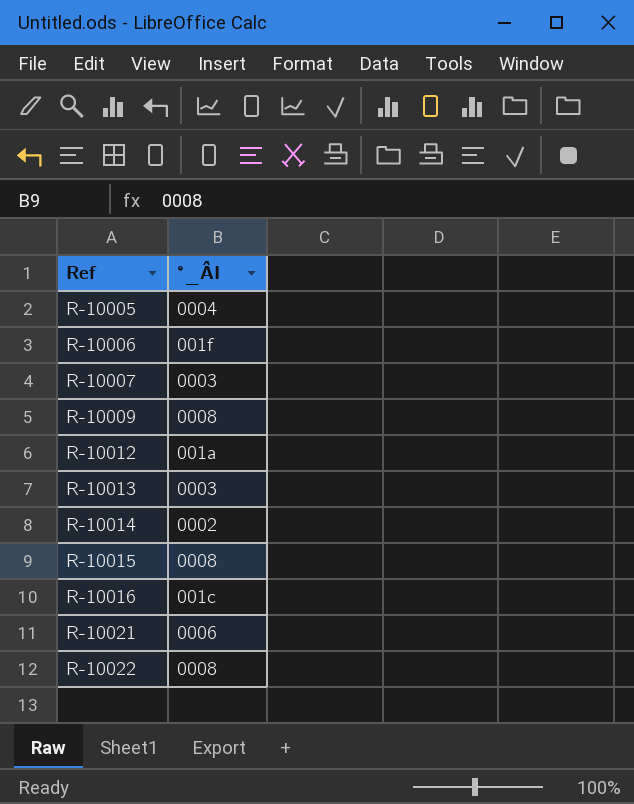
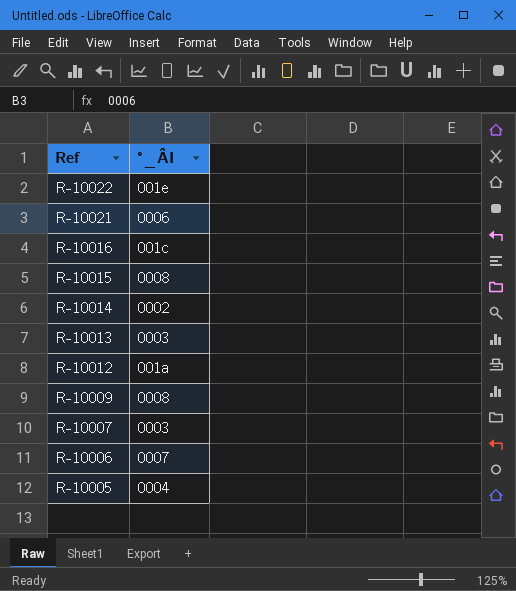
row order: Ref ascending -> Ref descending
R-10022 | °_ÂI: 0008 -> 001e
R-10006 | °_ÂI: 001f -> 0007

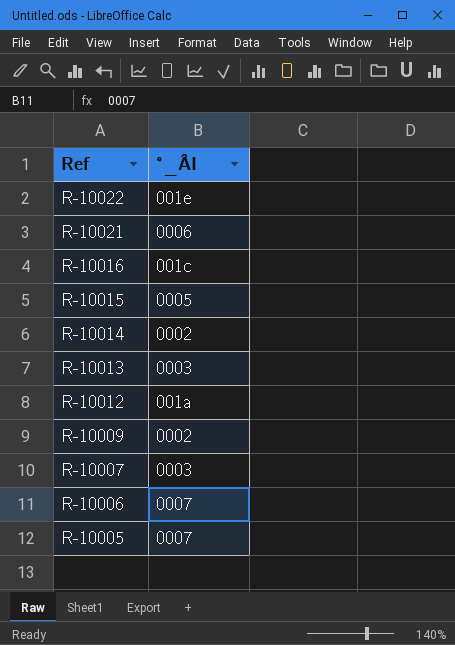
R-10015 | °_ÂI: 0008 -> 0005
R-10009 | °_ÂI: 0008 -> 0002
R-10005 | °_ÂI: 0004 -> 0007

